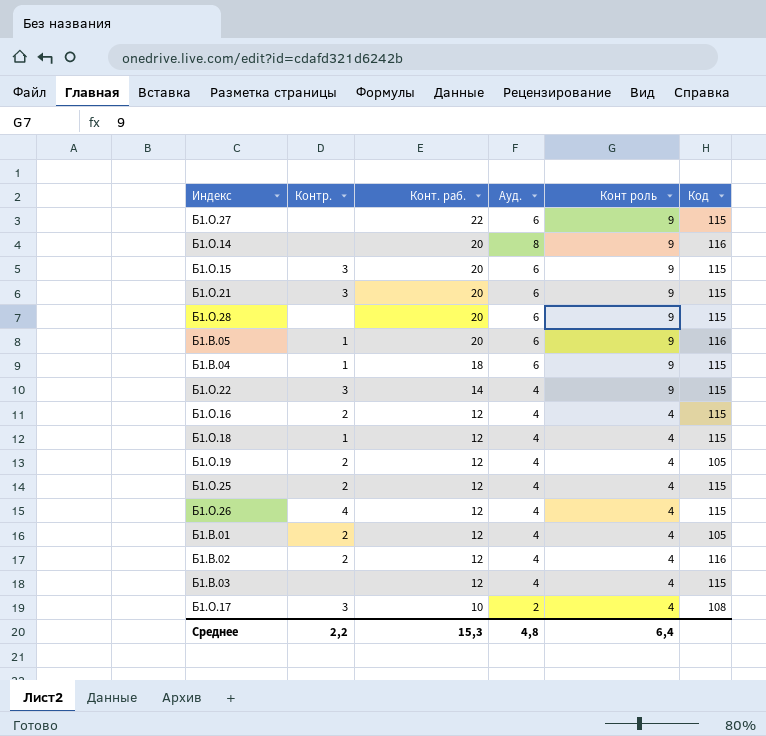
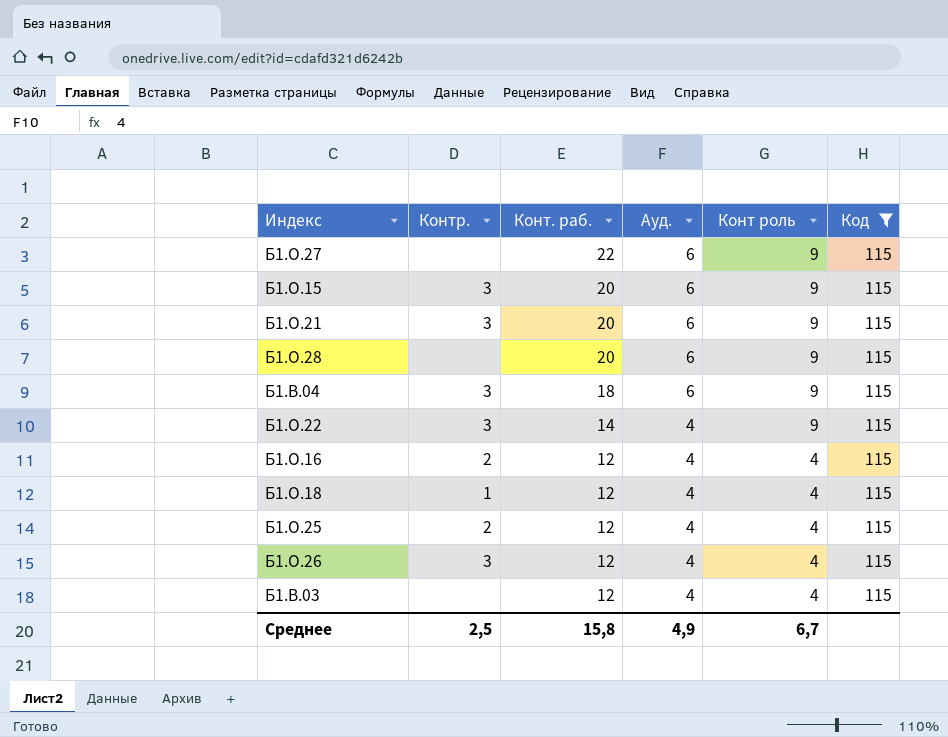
filter: none -> Код = 115
Б1.В.04 | Контр.: 1 -> 3
Б1.О.26 | Контр.: 4 -> 3
Среднее | Контр.: 2,2 -> 2,5
Среднее | Конт. раб.: 15,3 -> 15,8
Среднее | Ауд.: 4,8 -> 4,9
Среднее | Конт роль: 6,4 -> 6,7

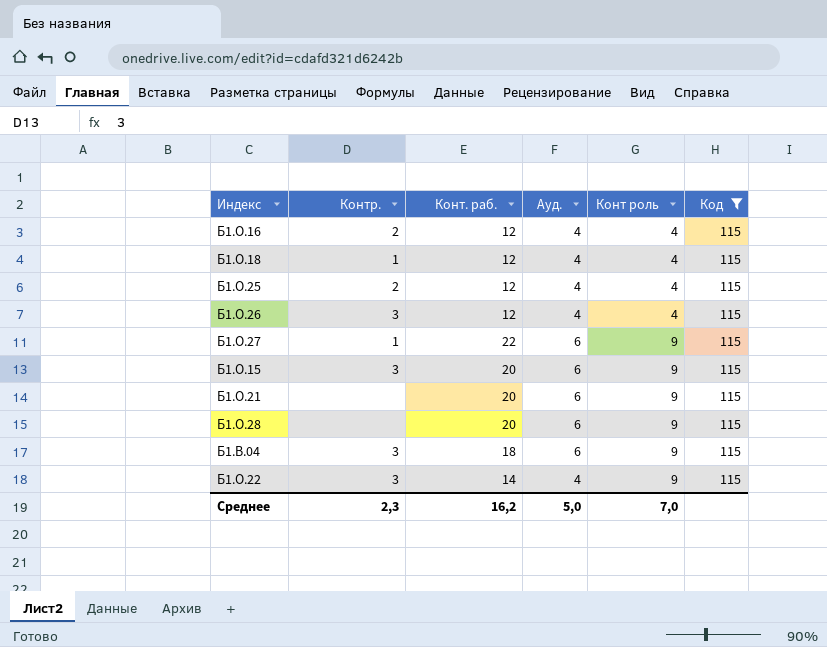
row order: Конт. раб. descending -> Конт роль ascending
row Б1.В.03: none | 12 | 4 | 4 | 115 -> none
Б1.О.27 | Контр.: none -> 1
Б1.О.21 | Контр.: 3 -> none
Среднее | Контр.: 2,5 -> 2,3
Среднее | Конт. раб.: 15,8 -> 16,2
Среднее | Ауд.: 4,9 -> 5,0
Среднее | Конт роль: 6,7 -> 7,0

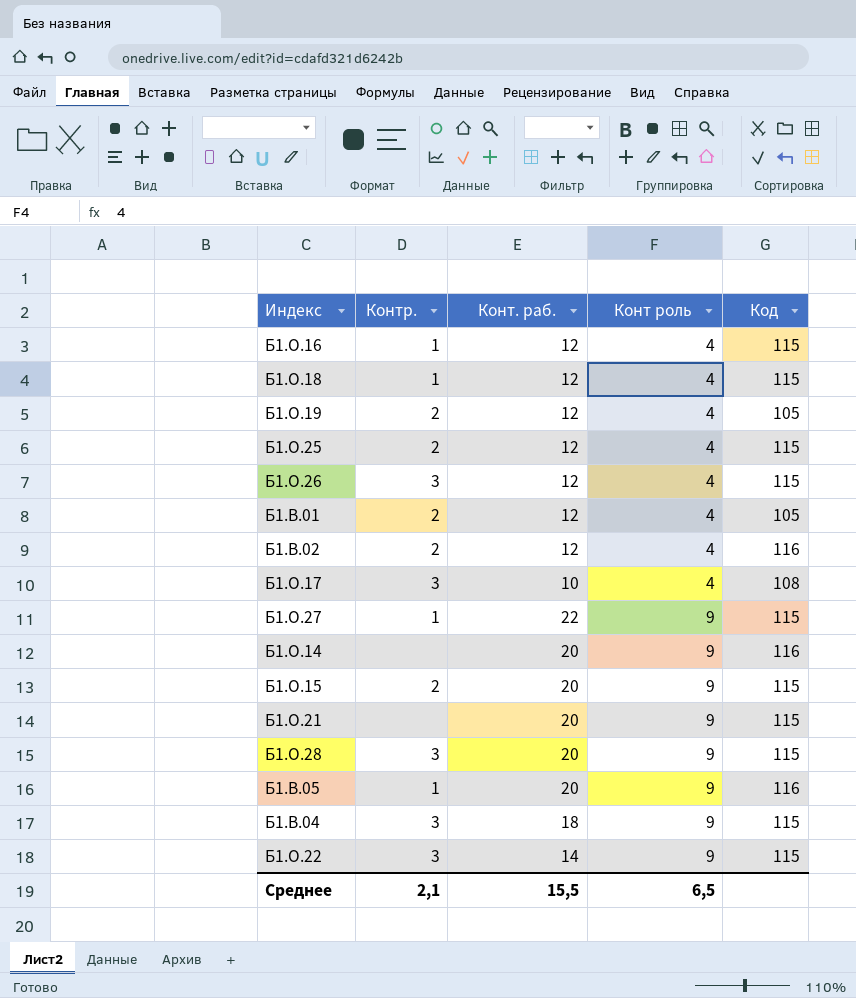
filter: Код = 115 -> none
column Ауд. | position: 4 -> none
Б1.О.16 | Контр.: 2 -> 1
Б1.О.15 | Контр.: 3 -> 2
Б1.О.28 | Контр.: none -> 3
Среднее | Контр.: 2,3 -> 2,1
Среднее | Конт. раб.: 16,2 -> 15,5
Среднее | Конт роль: 7,0 -> 6,5

